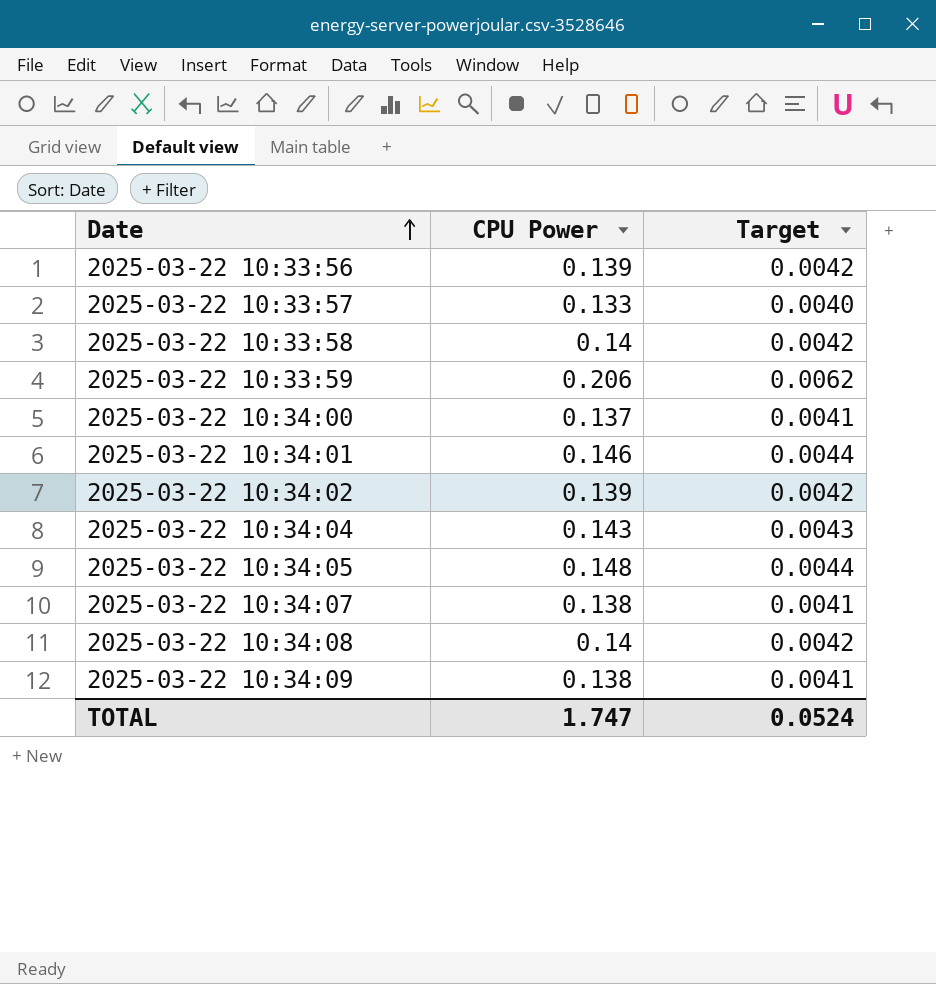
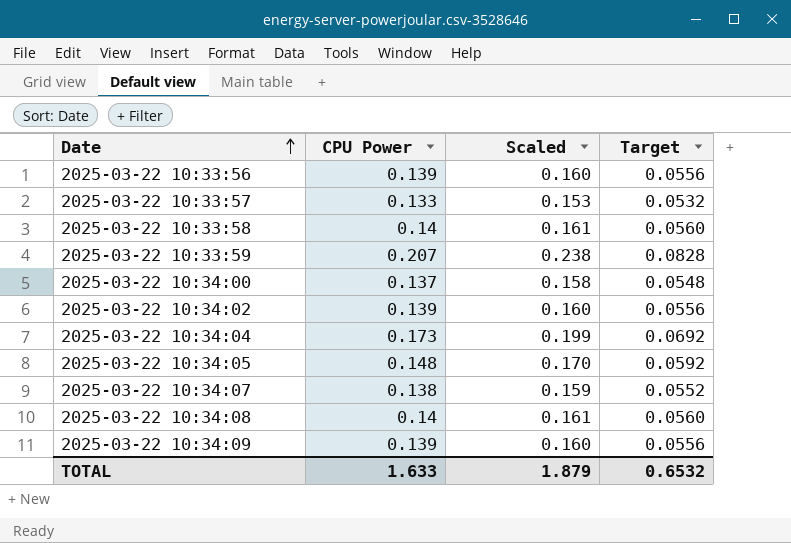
column Scaled | formula: none -> [CPU Power] * 1.15
column Target | formula: [CPU Power] * 0.03 -> [CPU Power] * 0.4
row 2025-03-22 10:34:01: 0.146 | 0.0044 -> none
2025-03-22 10:33:59 | CPU Power: 0.206 -> 0.207
2025-03-22 10:34:04 | CPU Power: 0.143 -> 0.173
2025-03-22 10:34:09 | CPU Power: 0.138 -> 0.139
TOTAL | CPU Power: 1.747 -> 1.633
TOTAL | Target: 0.0524 -> 0.6532

